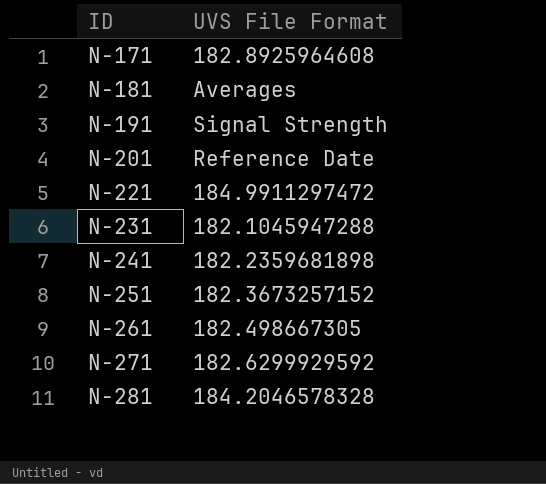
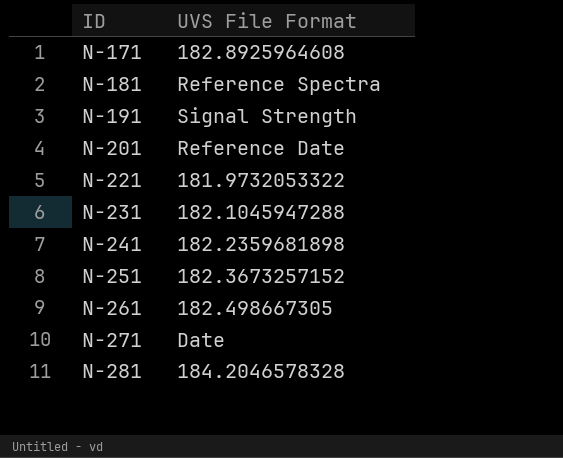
N-181 | UVS File Format: Averages -> Reference Spectra
N-221 | UVS File Format: 184.9911297472 -> 181.9732053322
N-271 | UVS File Format: 182.6299929592 -> Date

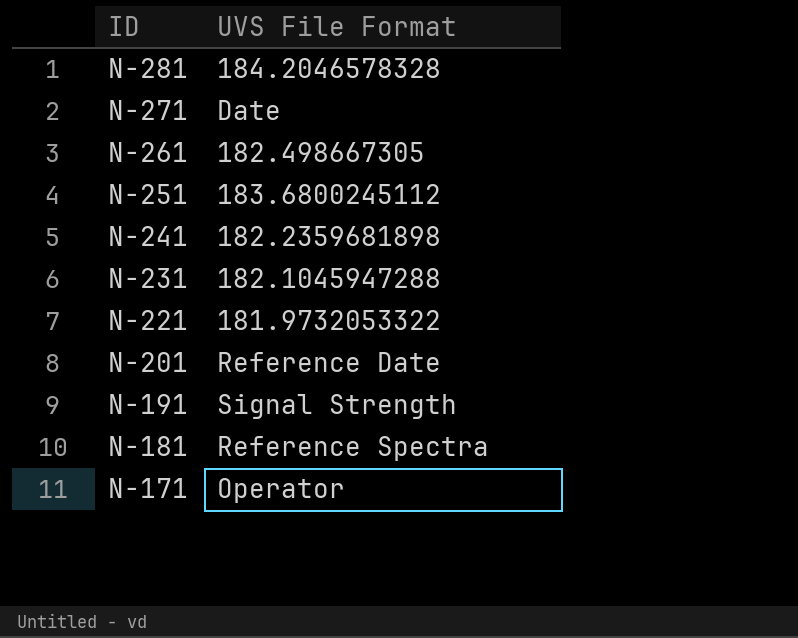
row order: ID ascending -> ID descending
N-251 | UVS File Format: 182.3673257152 -> 183.6800245112
N-171 | UVS File Format: 182.8925964608 -> Operator

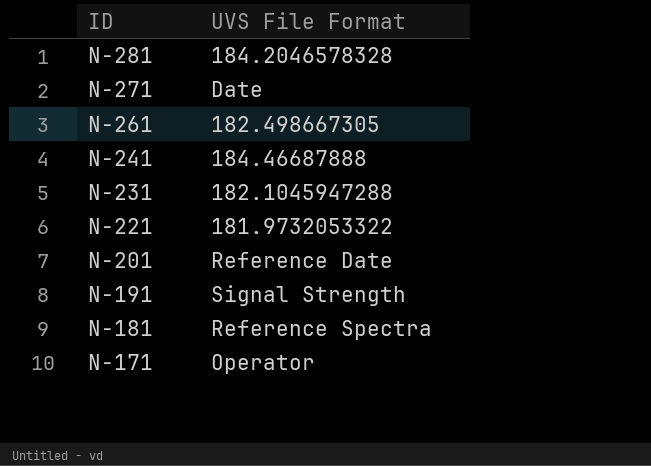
row N-251: 183.6800245112 -> none
N-241 | UVS File Format: 182.2359681898 -> 184.46687888

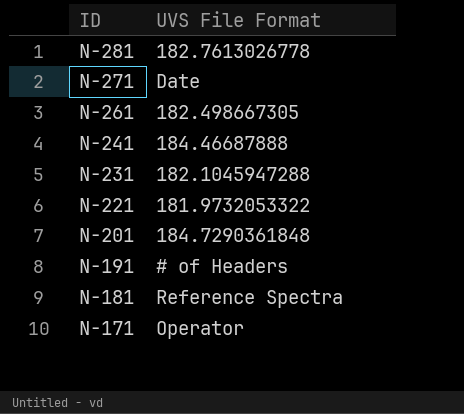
N-281 | UVS File Format: 184.2046578328 -> 182.7613026778
N-201 | UVS File Format: Reference Date -> 184.7290361848
N-191 | UVS File Format: Signal Strength -> # of Headers

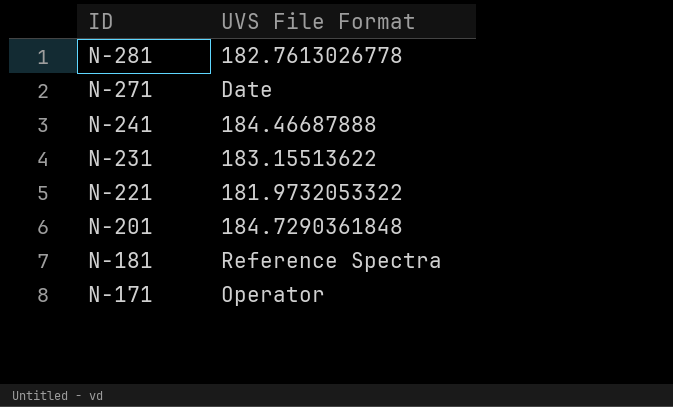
row N-261: 182.498667305 -> none
row N-191: # of Headers -> none
N-231 | UVS File Format: 182.1045947288 -> 183.15513622

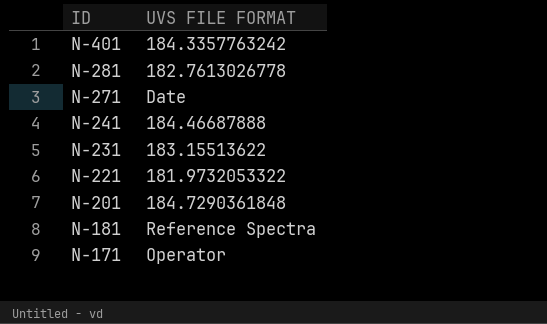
column name: UVS File Format -> UVS FILE FORMAT
row N-401: none -> 184.3357763242

